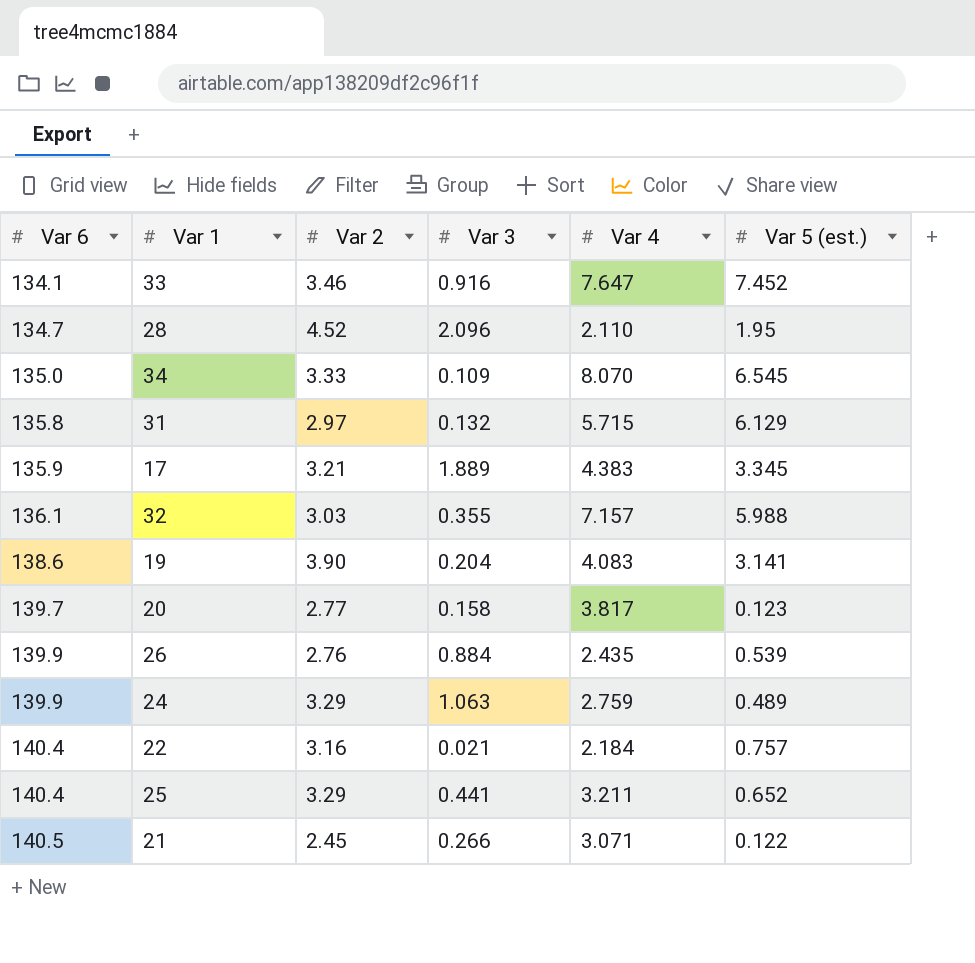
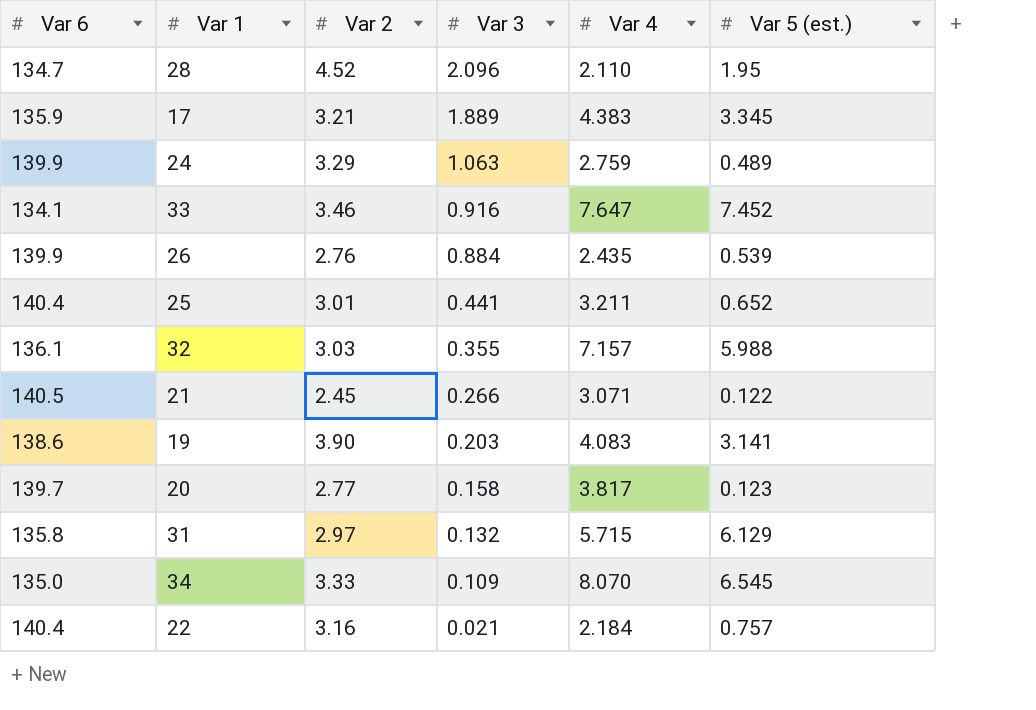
row order: Var 6 ascending -> Var 3 descending
25 | Var 2: 3.29 -> 3.01
19 | Var 3: 0.204 -> 0.203

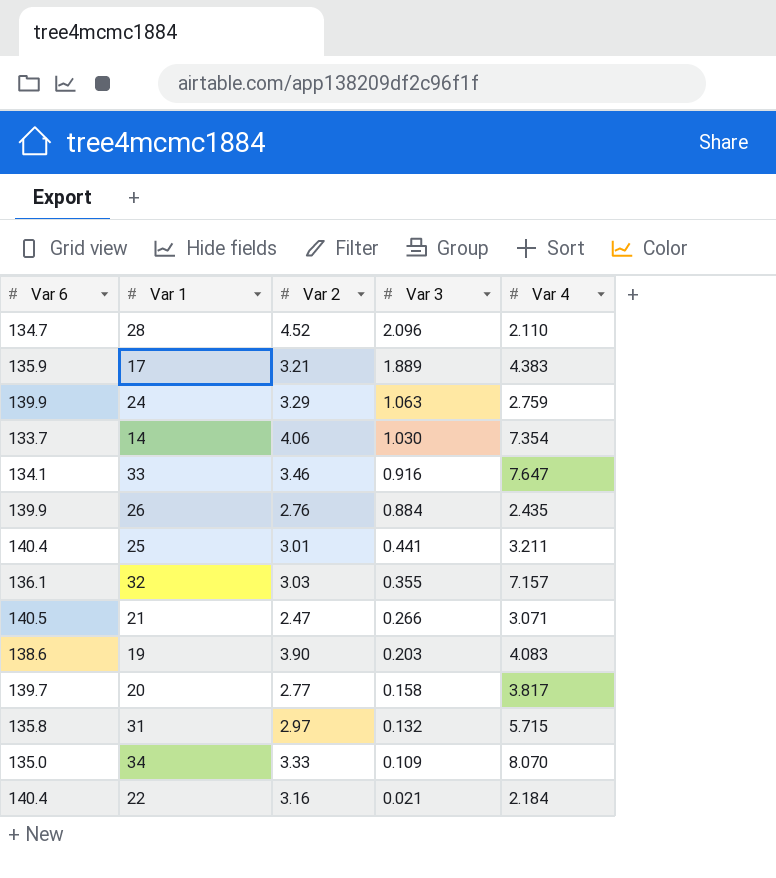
column Var 5 (est.) | position: 6 -> none
row 14: none -> 133.7 | 4.06 | 1.030 | 7.354
21 | Var 2: 2.45 -> 2.47

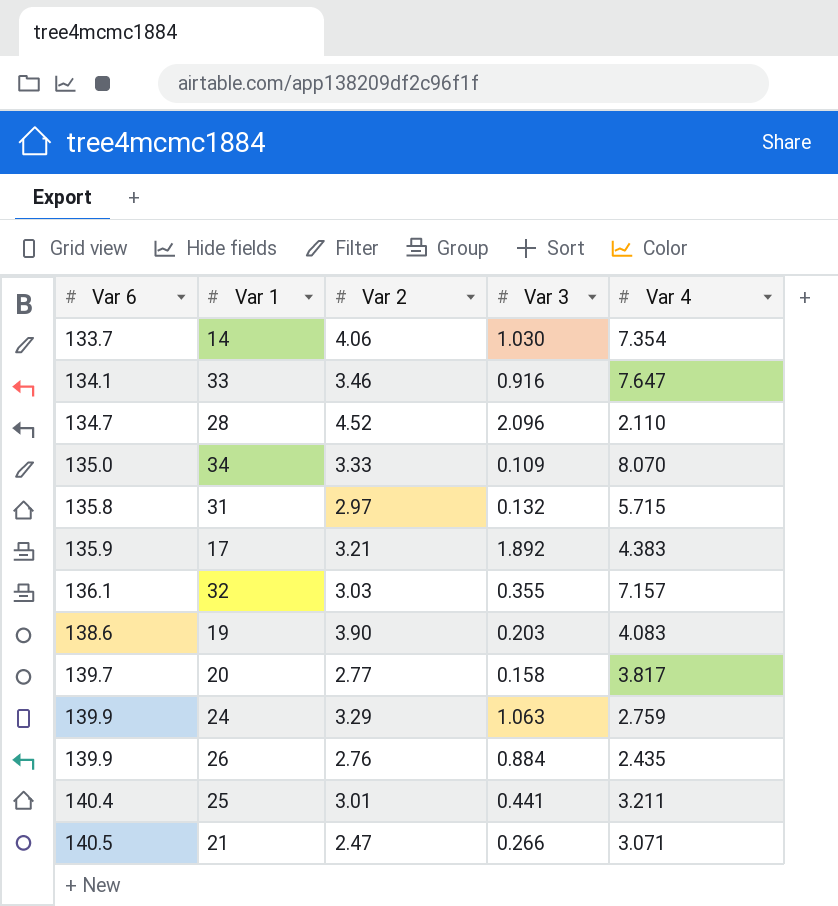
row order: Var 3 descending -> Var 6 ascending
row 22: 140.4 | 3.16 | 0.021 | 2.184 -> none
17 | Var 3: 1.889 -> 1.892

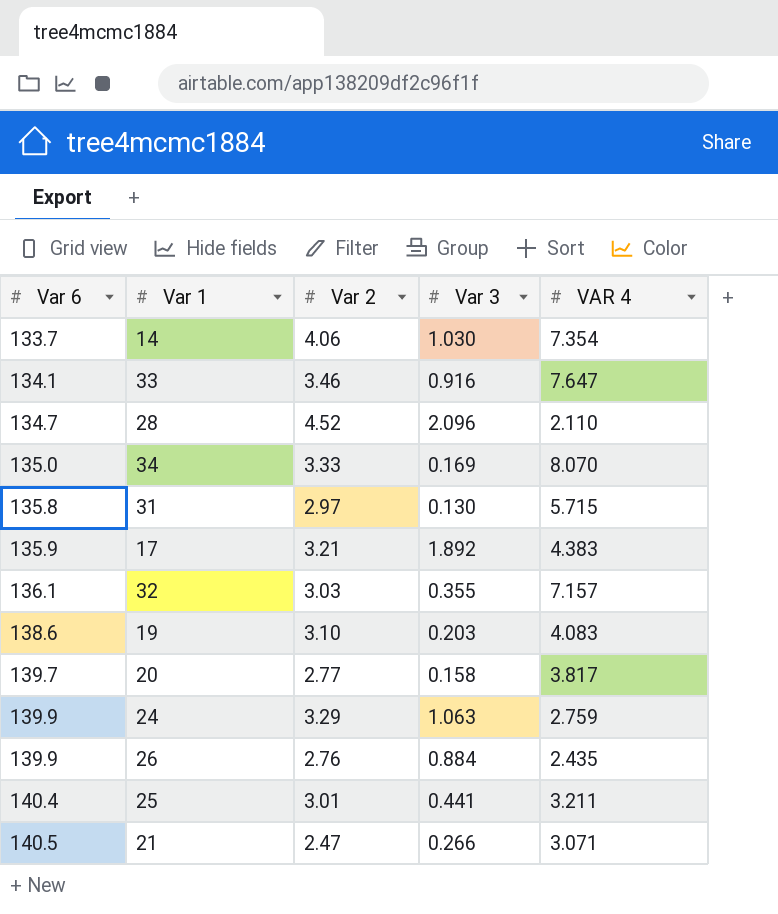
column name: Var 4 -> VAR 4
34 | Var 3: 0.109 -> 0.169
31 | Var 3: 0.132 -> 0.130
19 | Var 2: 3.90 -> 3.10

